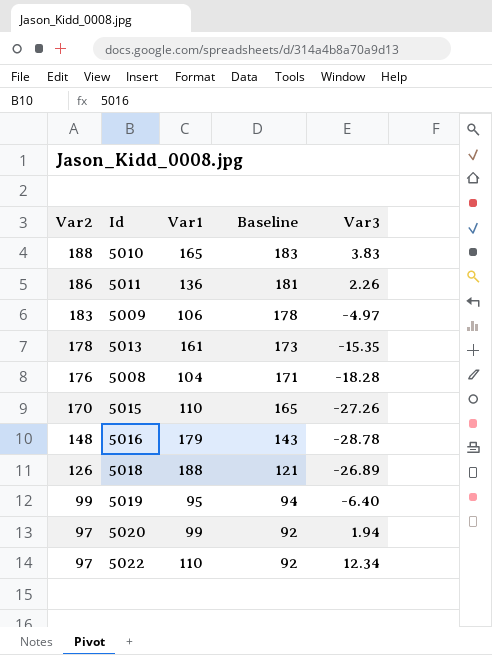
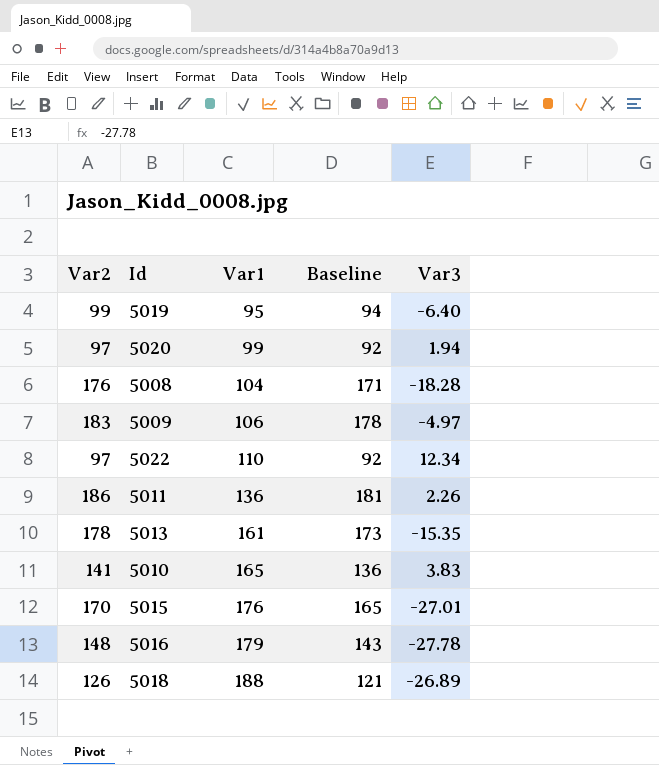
row order: Var2 descending -> Var1 ascending
5010 | Var2: 188 -> 141
5010 | Baseline: 183 -> 136
5015 | Var1: 110 -> 176
5015 | Var3: -27.26 -> -27.01
5016 | Var3: -28.78 -> -27.78

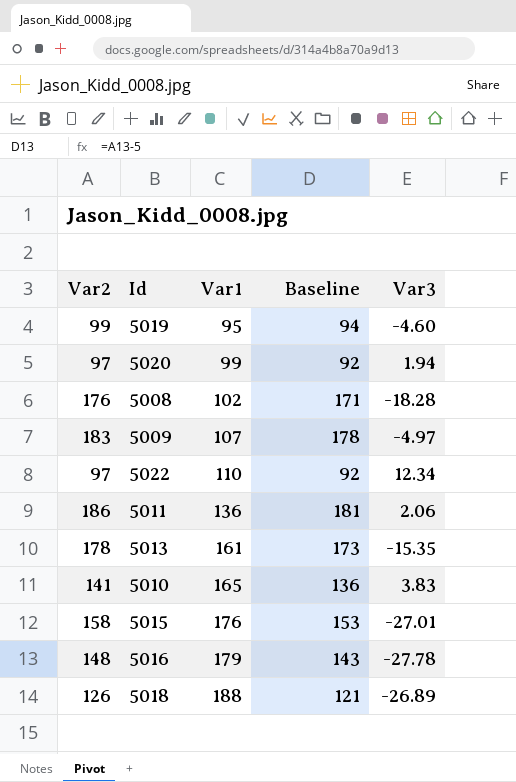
5019 | Var3: -6.40 -> -4.60
5008 | Var1: 104 -> 102
5009 | Var1: 106 -> 107
5011 | Var3: 2.26 -> 2.06
5015 | Var2: 170 -> 158
5015 | Baseline: 165 -> 153

